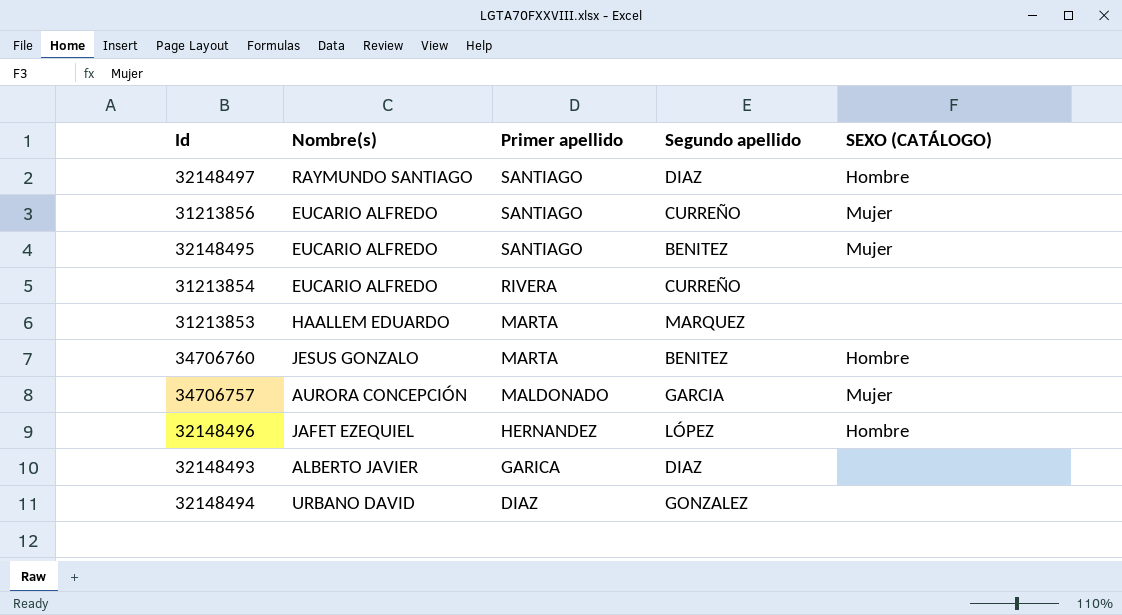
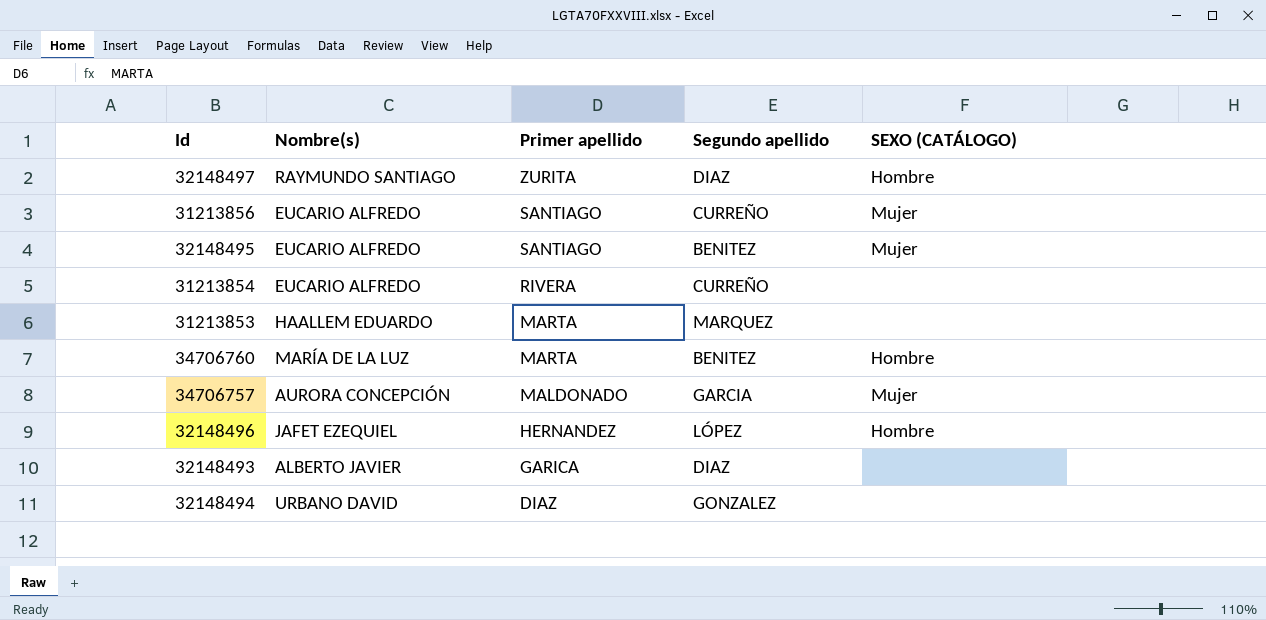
32148497 | Primer apellido: SANTIAGO -> ZURITA
34706760 | Nombre(s): JESUS GONZALO -> MARÍA DE LA LUZ

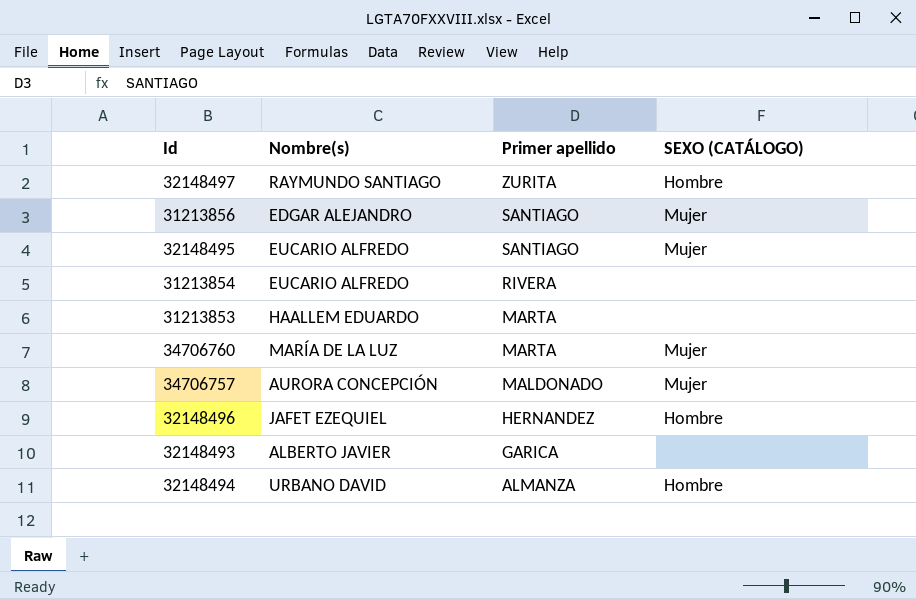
column Segundo apellido | position: 4 -> none
31213856 | Nombre(s): EUCARIO ALFREDO -> EDGAR ALEJANDRO
34706760 | SEXO (CATÁLOGO): Hombre -> Mujer
32148494 | Primer apellido: DIAZ -> ALMANZA
32148494 | SEXO (CATÁLOGO): none -> Hombre

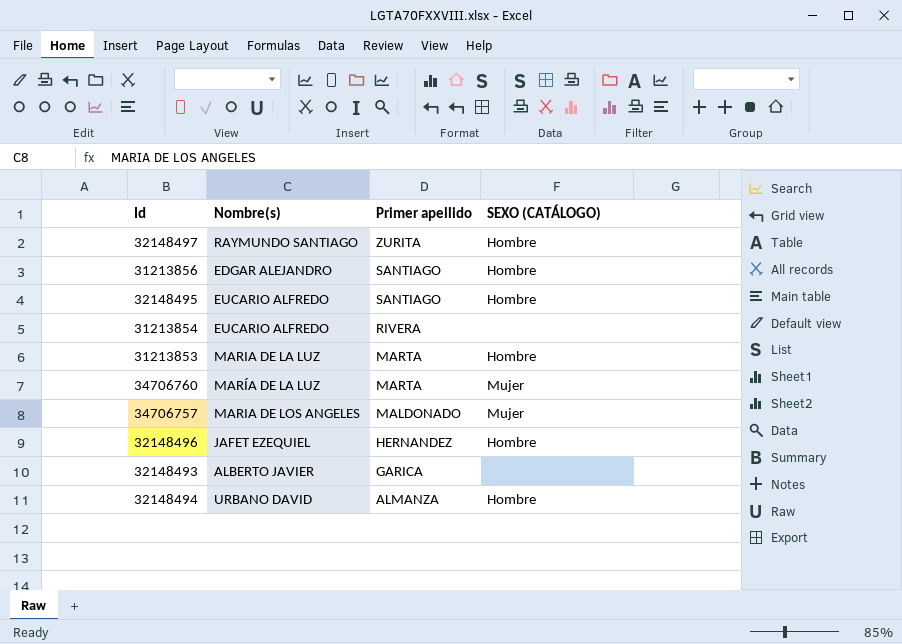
31213856 | SEXO (CATÁLOGO): Mujer -> Hombre
32148495 | SEXO (CATÁLOGO): Mujer -> Hombre
31213853 | Nombre(s): HAALLEM EDUARDO -> MARIA DE LA LUZ
31213853 | SEXO (CATÁLOGO): none -> Hombre
34706757 | Nombre(s): AURORA CONCEPCIÓN -> MARIA DE LOS ANGELES

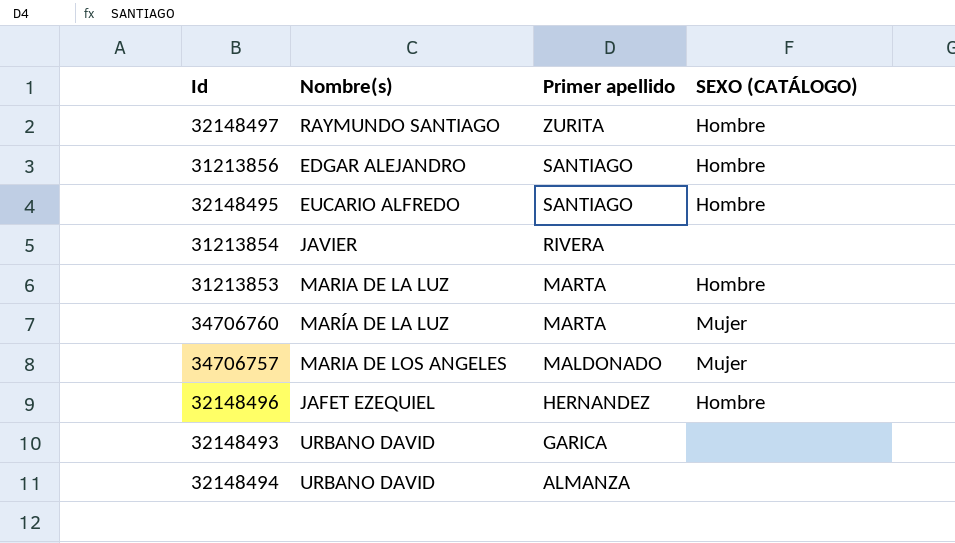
31213854 | Nombre(s): EUCARIO ALFREDO -> JAVIER
32148493 | Nombre(s): ALBERTO JAVIER -> URBANO DAVID
32148494 | SEXO (CATÁLOGO): Hombre -> none

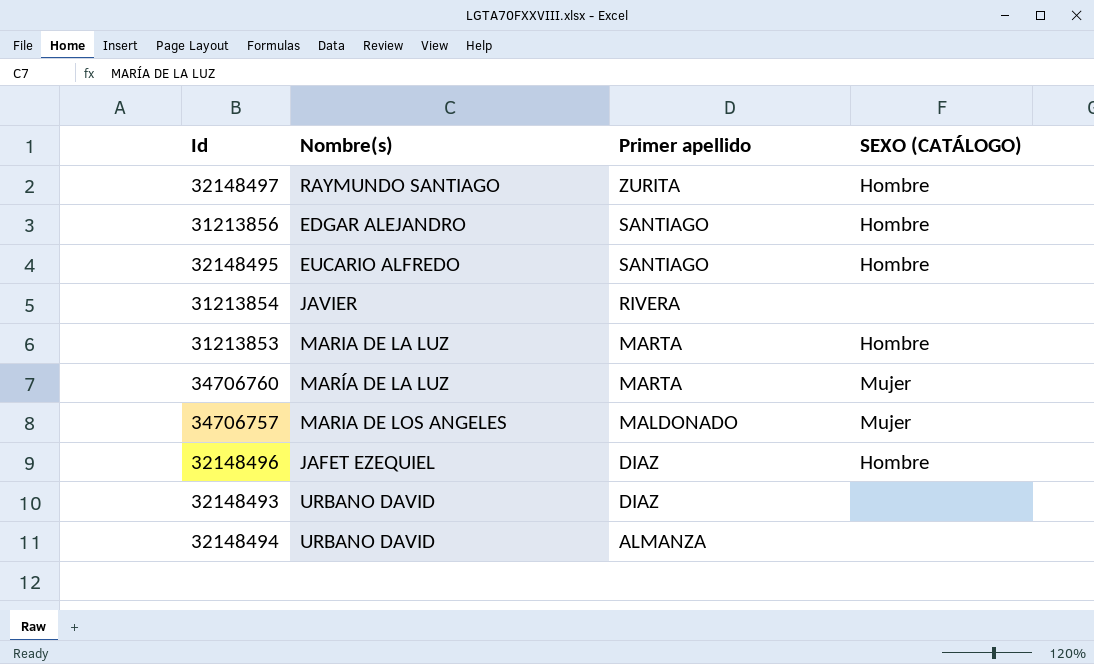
32148496 | Primer apellido: HERNANDEZ -> DIAZ
32148493 | Primer apellido: GARICA -> DIAZ

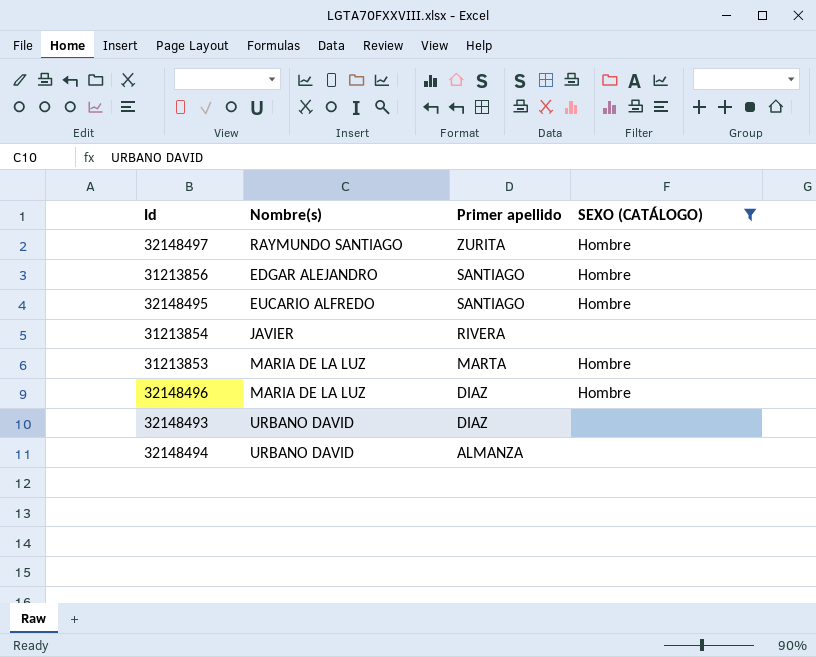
filter: none -> SEXO (CATÁLOGO) != Mujer
32148496 | Nombre(s): JAFET EZEQUIEL -> MARIA DE LA LUZ

